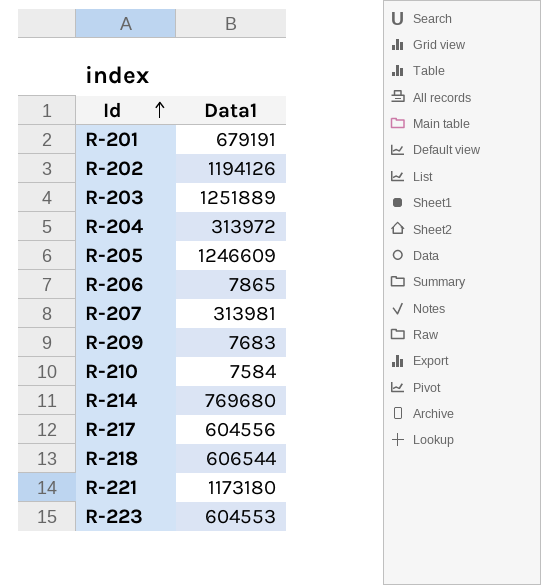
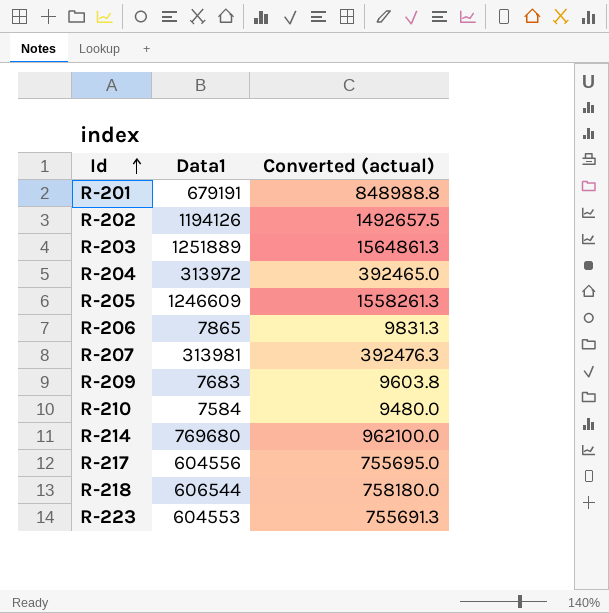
column Converted (actual) | formula: none -> [Data1] * 1.25
row R-221: 1173180 -> none

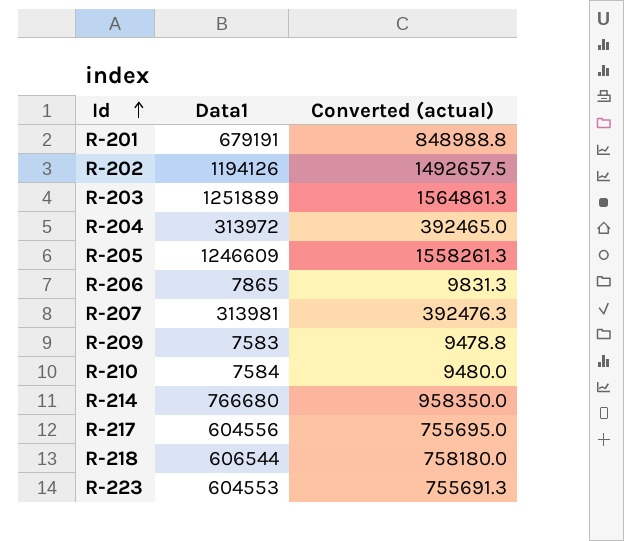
R-209 | Data1: 7683 -> 7583
R-209 | Converted (actual): 9603.8 -> 9478.8
R-214 | Data1: 769680 -> 766680
R-214 | Converted (actual): 962100.0 -> 958350.0

